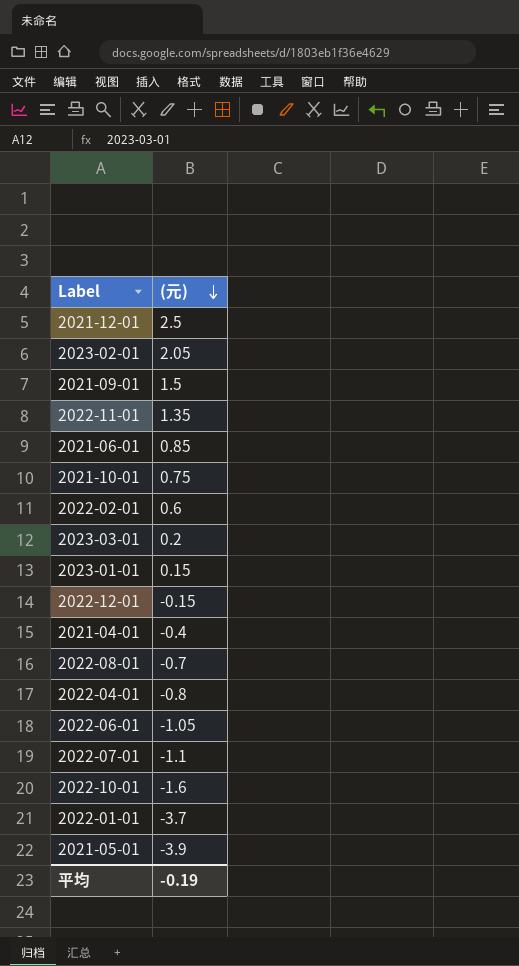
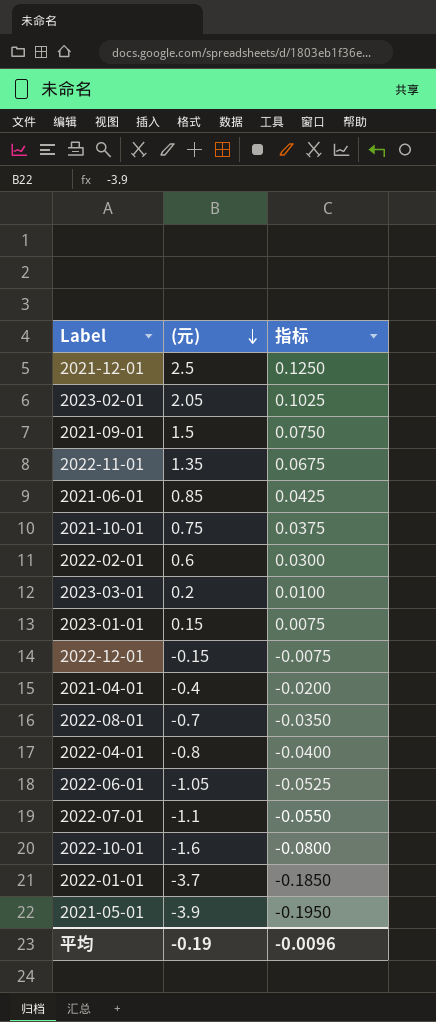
column 指标 | formula: none -> [(元)] * 0.05

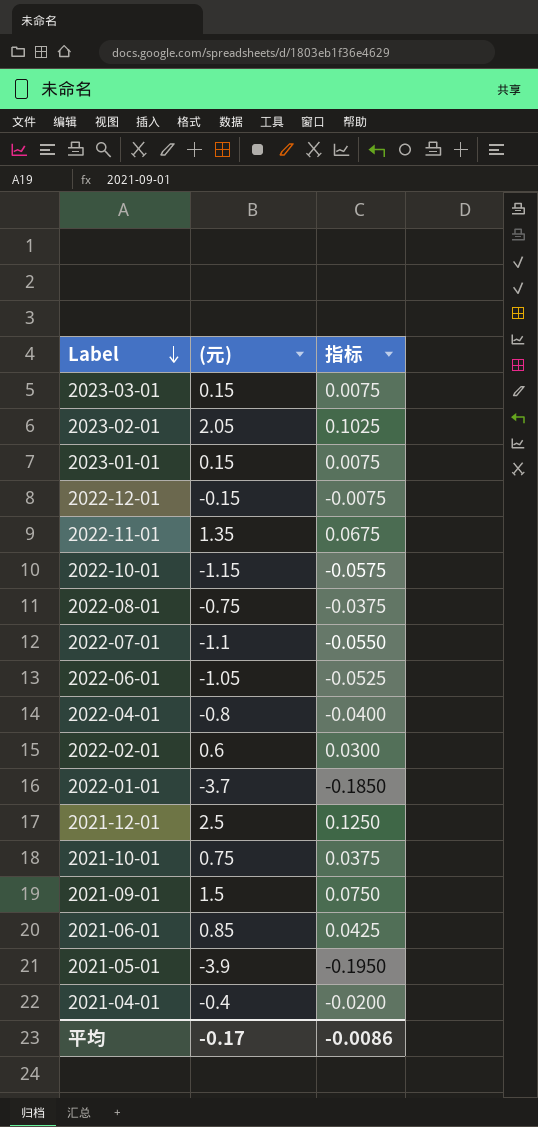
row order: (元) descending -> Label descending
2023-03-01 | (元): 0.2 -> 0.15
2023-03-01 | 指标: 0.0100 -> 0.0075
2022-10-01 | (元): -1.6 -> -1.15
2022-10-01 | 指标: -0.0800 -> -0.0575
2022-08-01 | (元): -0.7 -> -0.75
2022-08-01 | 指标: -0.0350 -> -0.0375
平均 | (元): -0.19 -> -0.17
平均 | 指标: -0.0096 -> -0.0086

